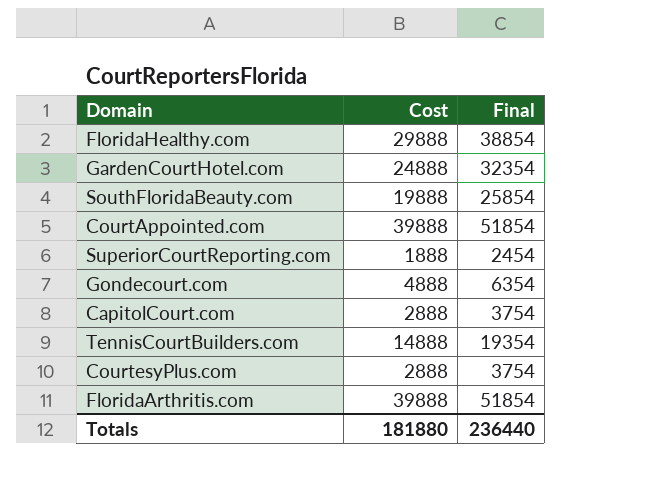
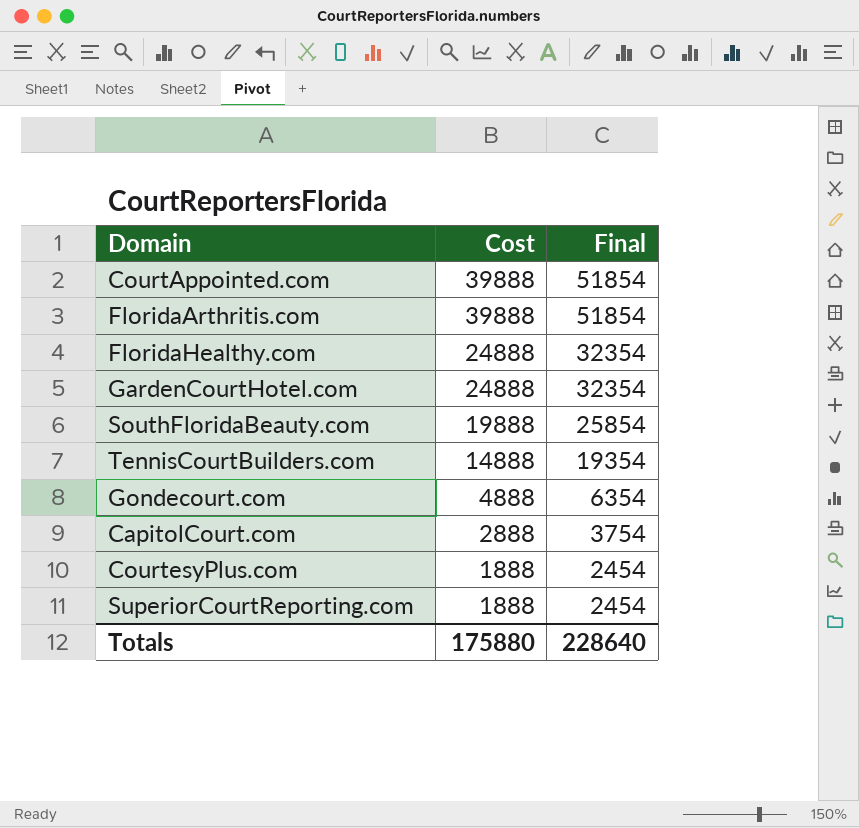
row order: none -> Cost descending
FloridaHealthy.com | Cost: 29888 -> 24888
FloridaHealthy.com | Final: 38854 -> 32354
CourtesyPlus.com | Cost: 2888 -> 1888
CourtesyPlus.com | Final: 3754 -> 2454
Totals | Cost: 181880 -> 175880
Totals | Final: 236440 -> 228640

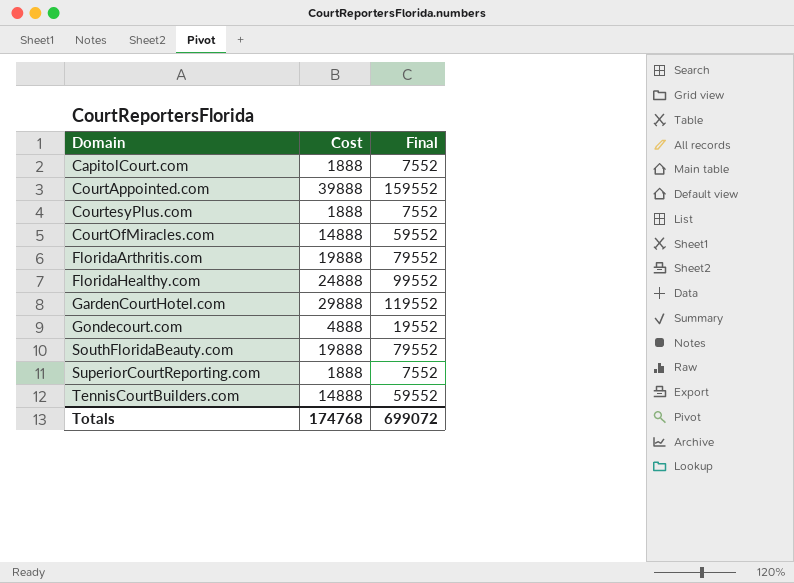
row order: Cost descending -> Domain ascending
column Final | formula: [Cost] * 1.3 -> [Cost] * 4
CapitolCourt.com | Cost: 2888 -> 1888
row CourtOfMiracles.com: none -> 14888 | 59552
FloridaArthritis.com | Cost: 39888 -> 19888
GardenCourtHotel.com | Cost: 24888 -> 29888
Totals | Cost: 175880 -> 174768
Totals | Final: 228640 -> 699072

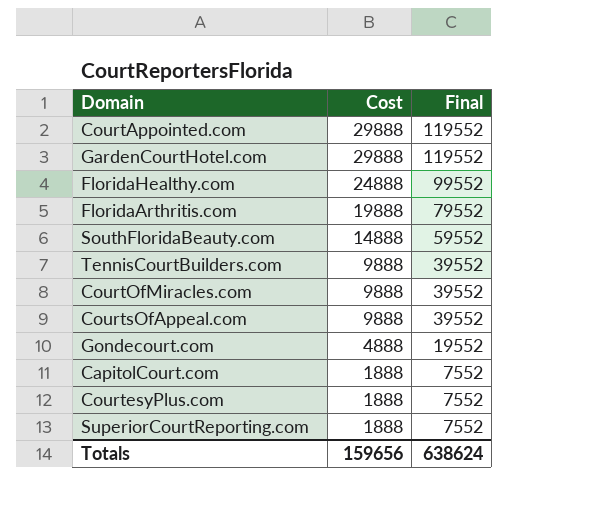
row order: Domain ascending -> Cost descending
CourtAppointed.com | Cost: 39888 -> 29888
CourtAppointed.com | Final: 159552 -> 119552
SouthFloridaBeauty.com | Cost: 19888 -> 14888
SouthFloridaBeauty.com | Final: 79552 -> 59552
TennisCourtBuilders.com | Cost: 14888 -> 9888
TennisCourtBuilders.com | Final: 59552 -> 39552
CourtOfMiracles.com | Cost: 14888 -> 9888
CourtOfMiracles.com | Final: 59552 -> 39552
row CourtsOfAppeal.com: none -> 9888 | 39552
Totals | Cost: 174768 -> 159656
Totals | Final: 699072 -> 638624

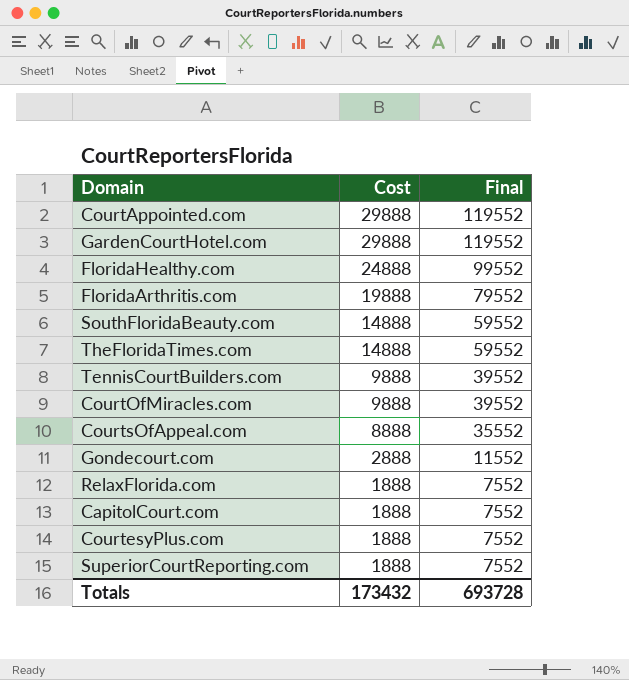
row TheFloridaTimes.com: none -> 14888 | 59552
CourtsOfAppeal.com | Cost: 9888 -> 8888
CourtsOfAppeal.com | Final: 39552 -> 35552
Gondecourt.com | Cost: 4888 -> 2888
Gondecourt.com | Final: 19552 -> 11552
row RelaxFlorida.com: none -> 1888 | 7552
Totals | Cost: 159656 -> 173432
Totals | Final: 638624 -> 693728

